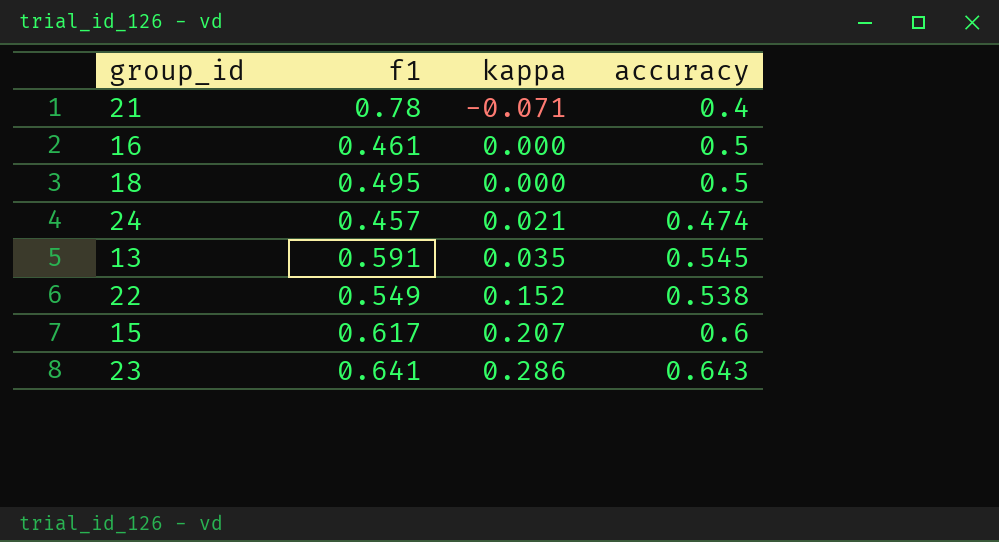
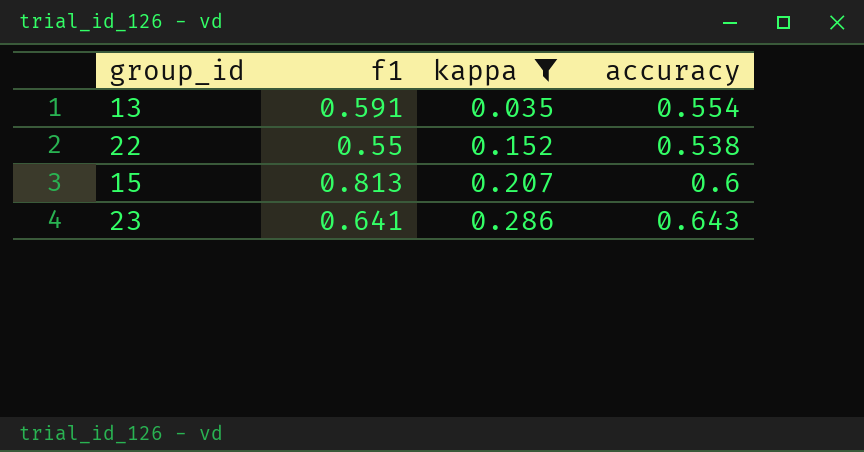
filter: none -> kappa >= 0.035
13 | accuracy: 0.545 -> 0.554
22 | f1: 0.549 -> 0.55
15 | f1: 0.617 -> 0.813

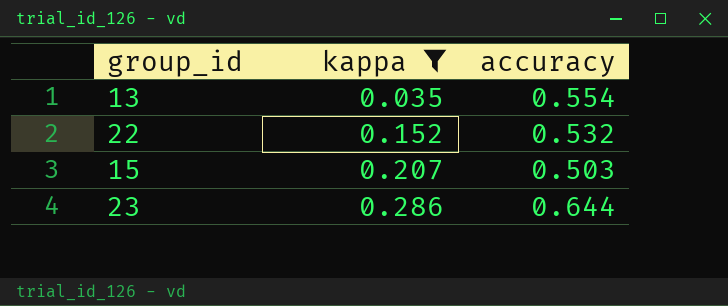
column f1 | position: 2 -> none
22 | accuracy: 0.538 -> 0.532
15 | accuracy: 0.6 -> 0.503
23 | accuracy: 0.643 -> 0.644

